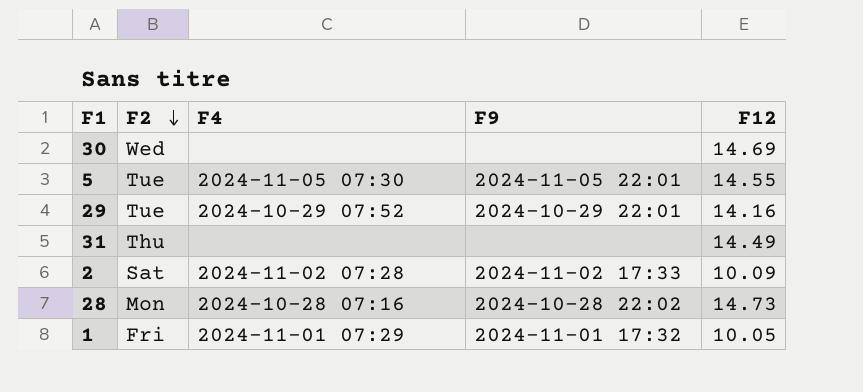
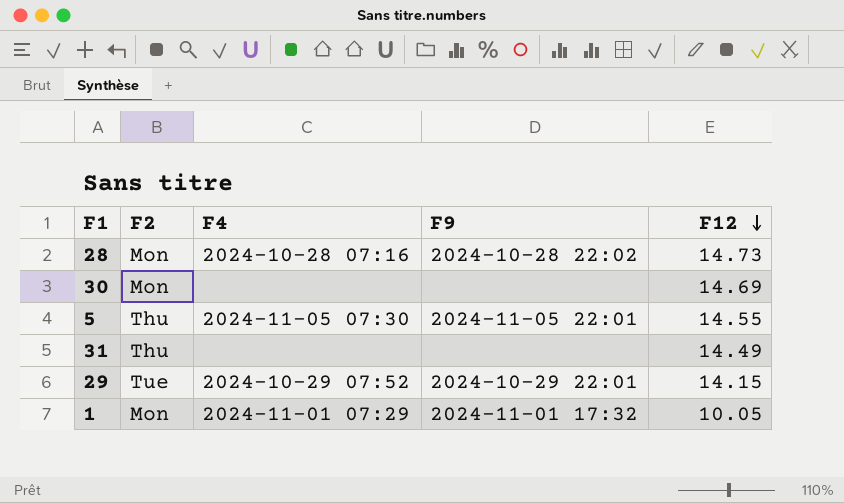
row order: F2 descending -> F12 descending
row 2: Sat | 2024-11-02 07:28 | 2024-11-02 17:33 | 10.09 -> none
30 | F2: Wed -> Mon
5 | F2: Tue -> Thu
29 | F12: 14.16 -> 14.15
1 | F2: Fri -> Mon

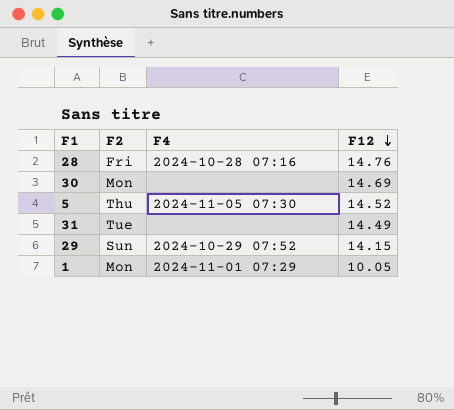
column F9 | position: 4 -> none
28 | F2: Mon -> Fri
28 | F12: 14.73 -> 14.76
5 | F12: 14.55 -> 14.52
31 | F2: Thu -> Tue
29 | F2: Tue -> Sun

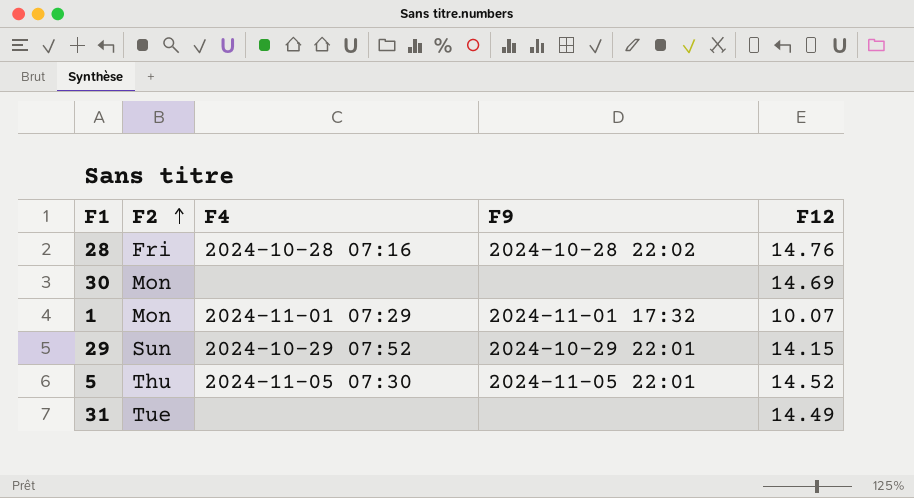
row order: F12 descending -> F2 ascending
column F9 | position: none -> 4
1 | F12: 10.05 -> 10.07

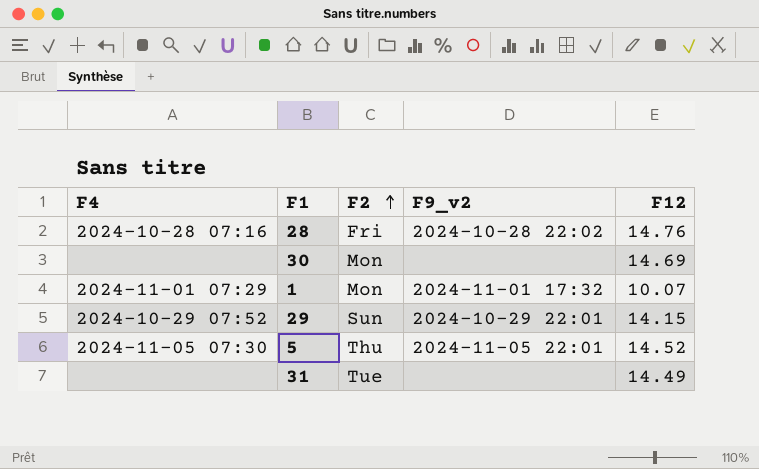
column F4 | position: 3 -> 1
column name: F9 -> F9_v2

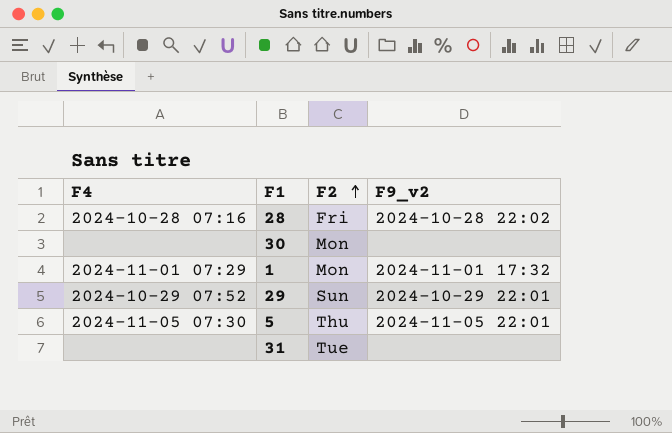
column F12 | position: 5 -> none

